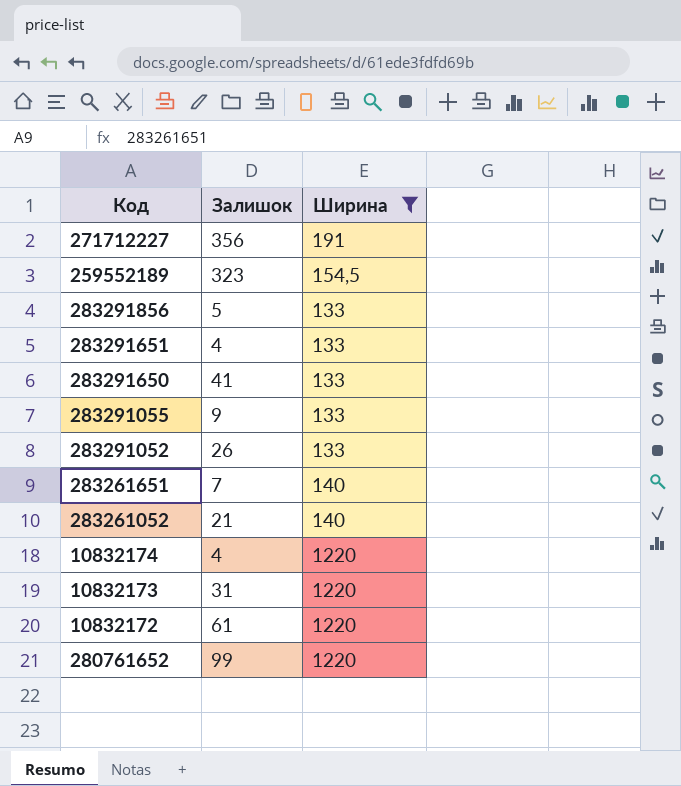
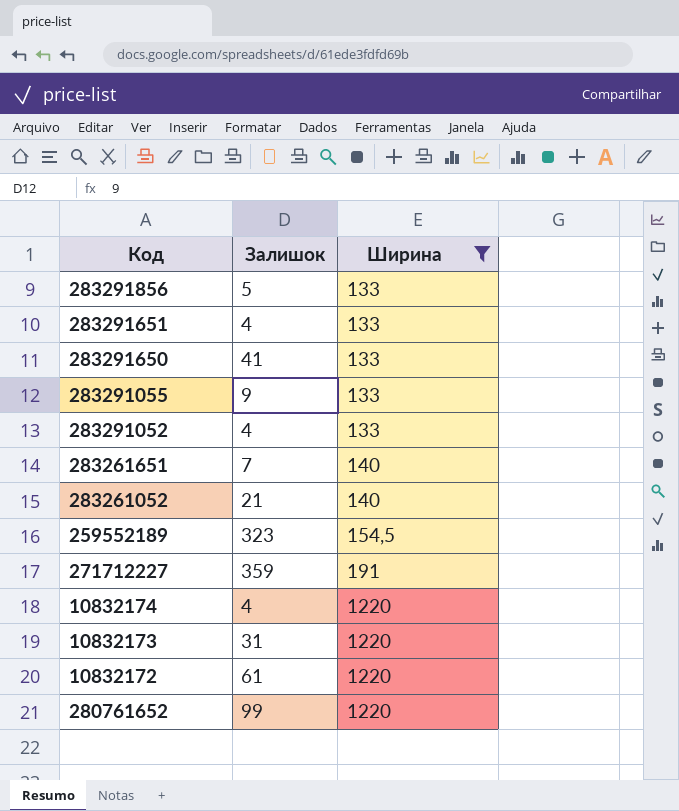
row order: none -> Ширина ascending
283291052 | Залишок: 26 -> 4
271712227 | Залишок: 356 -> 359

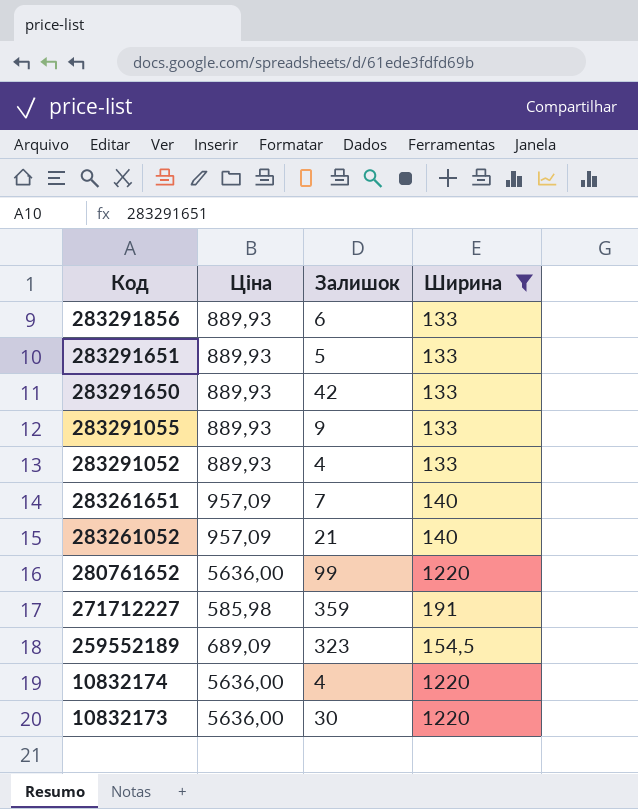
row order: Ширина ascending -> Код descending
column Ціна | position: none -> 2
row 10832172: 61 | 1220 -> none
283291856 | Залишок: 5 -> 6
283291651 | Залишок: 4 -> 5
283291650 | Залишок: 41 -> 42
10832173 | Залишок: 31 -> 30

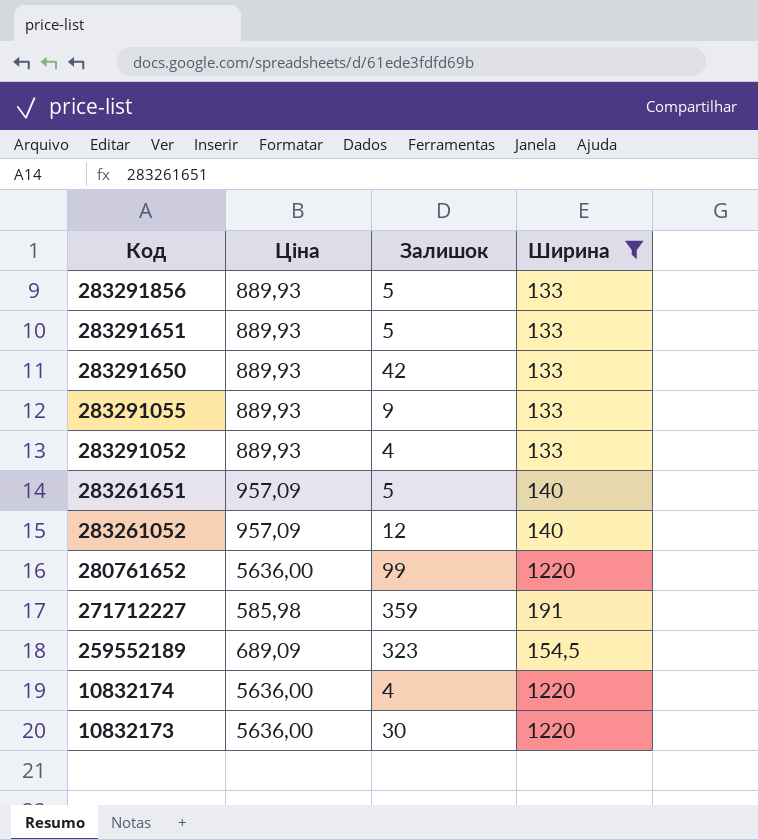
283291856 | Залишок: 6 -> 5
283261651 | Залишок: 7 -> 5
283261052 | Залишок: 21 -> 12

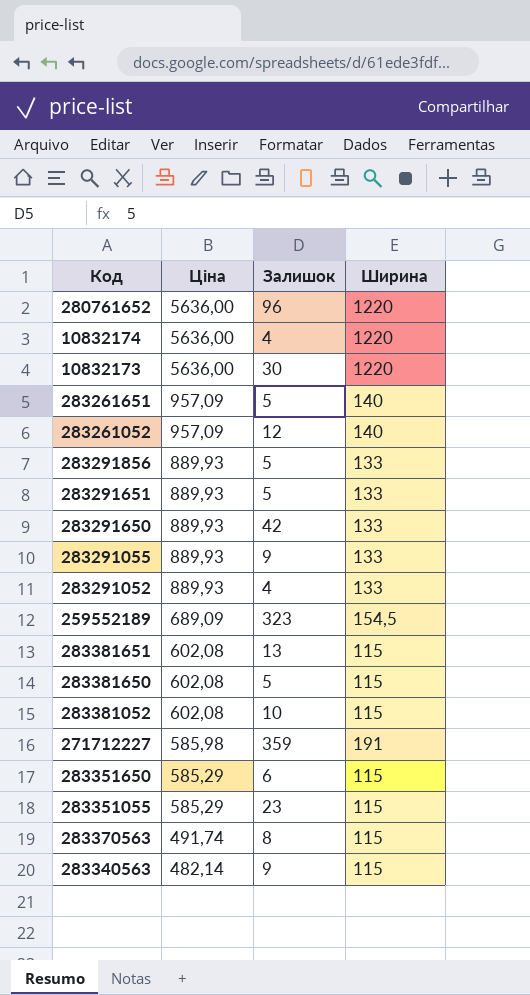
filter: Ширина != 115 -> none
row order: Код descending -> Ціна descending
280761652 | Залишок: 99 -> 96

